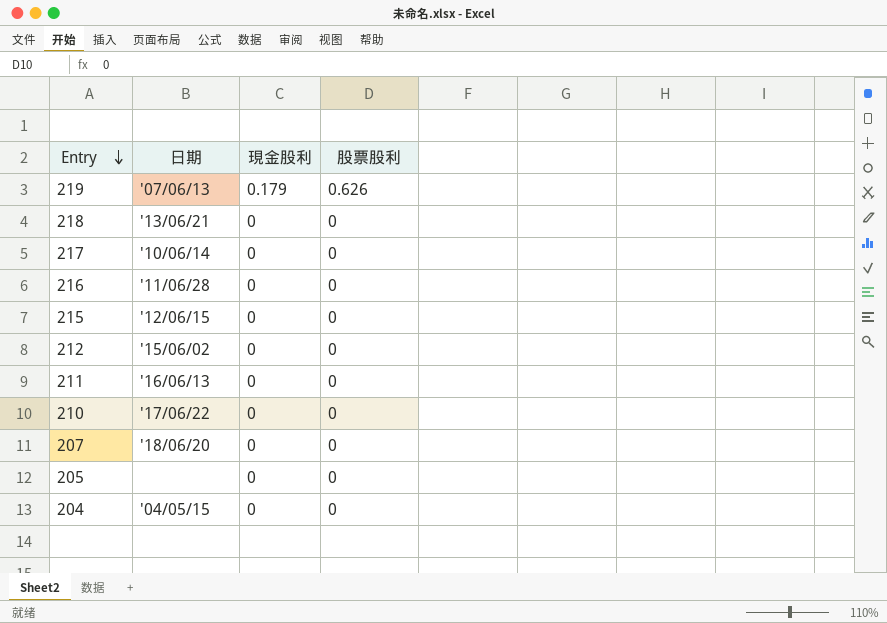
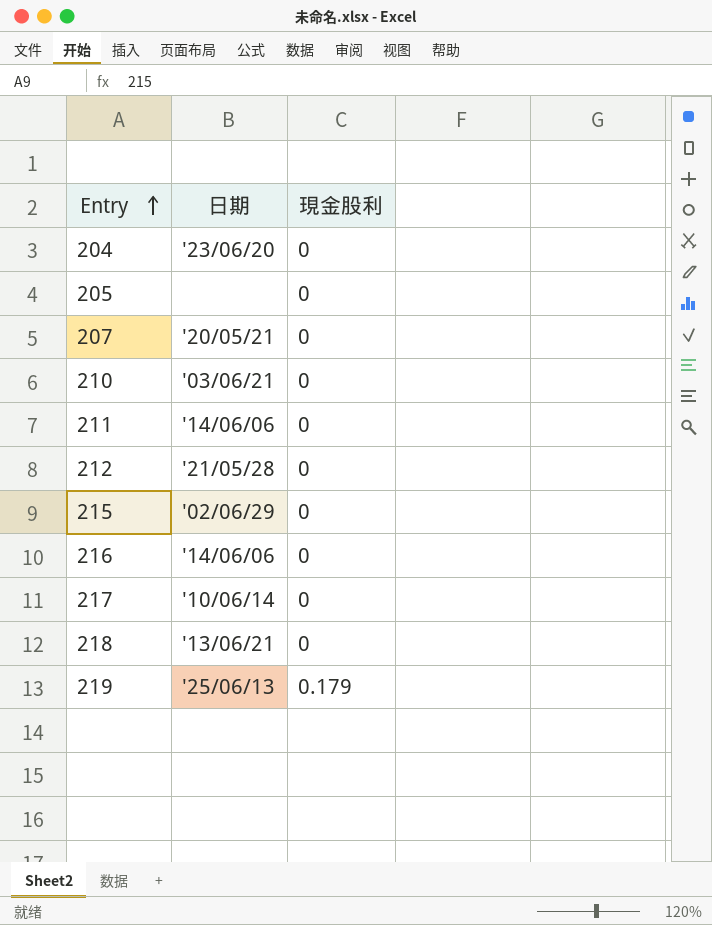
row order: Entry descending -> Entry ascending
column 股票股利 | position: 4 -> none
204 | 日期: '04/05/15 -> '23/06/20
207 | 日期: '18/06/20 -> '20/05/21
210 | 日期: '17/06/22 -> '03/06/21
211 | 日期: '16/06/13 -> '14/06/06
212 | 日期: '15/06/02 -> '21/05/28
215 | 日期: '12/06/15 -> '02/06/29
216 | 日期: '11/06/28 -> '14/06/06
219 | 日期: '07/06/13 -> '25/06/13

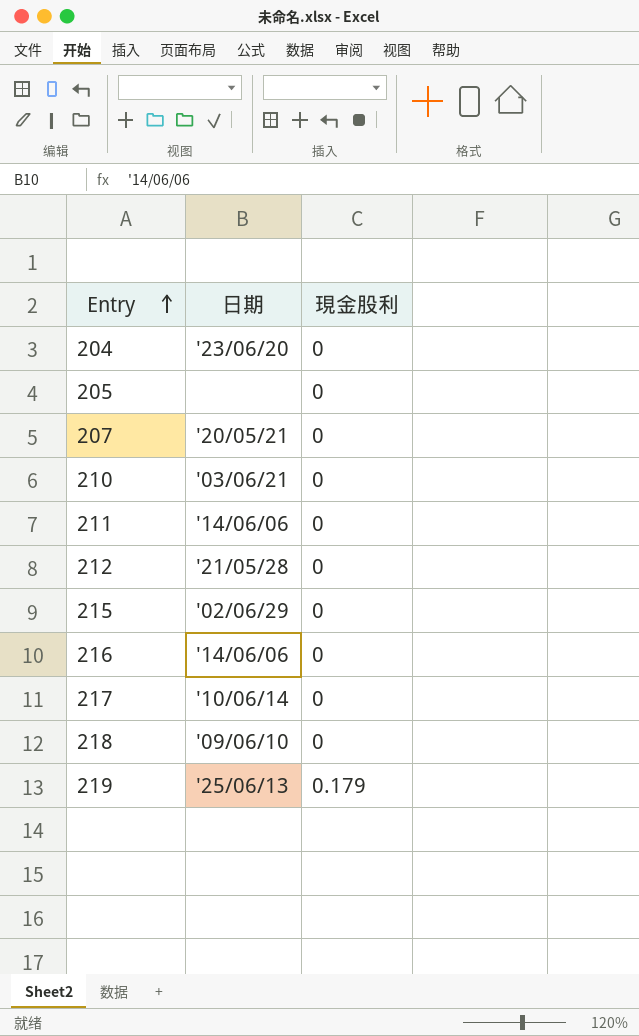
218 | 日期: '13/06/21 -> '09/06/10

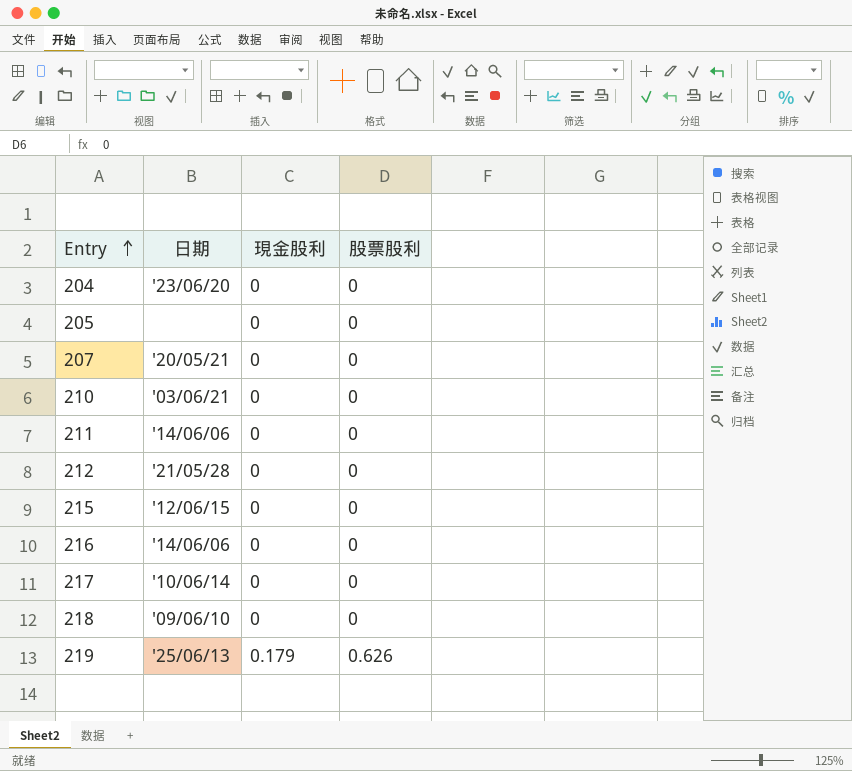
column 股票股利 | position: none -> 4
215 | 日期: '02/06/29 -> '12/06/15

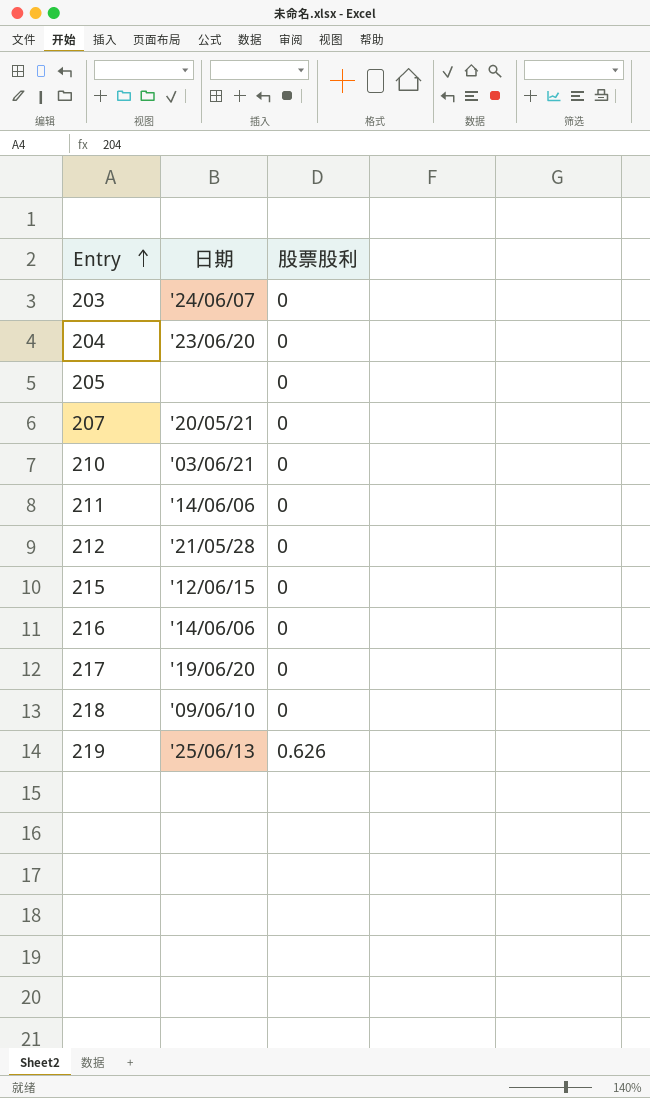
column 現金股利 | position: 3 -> none
row 203: none -> '24/06/07 | 0
217 | 日期: '10/06/14 -> '19/06/20

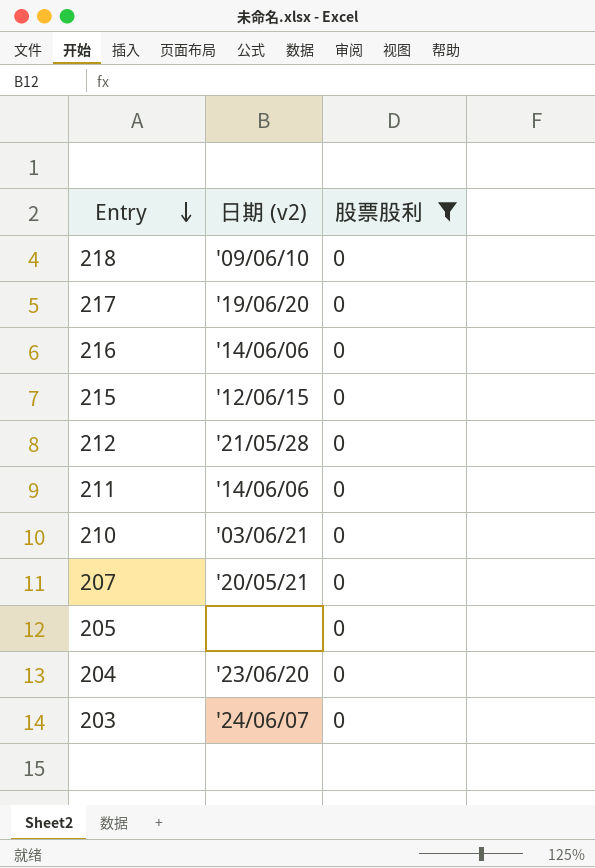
filter: none -> 股票股利 = 0
row order: Entry ascending -> Entry descending
column name: 日期 -> 日期 (v2)

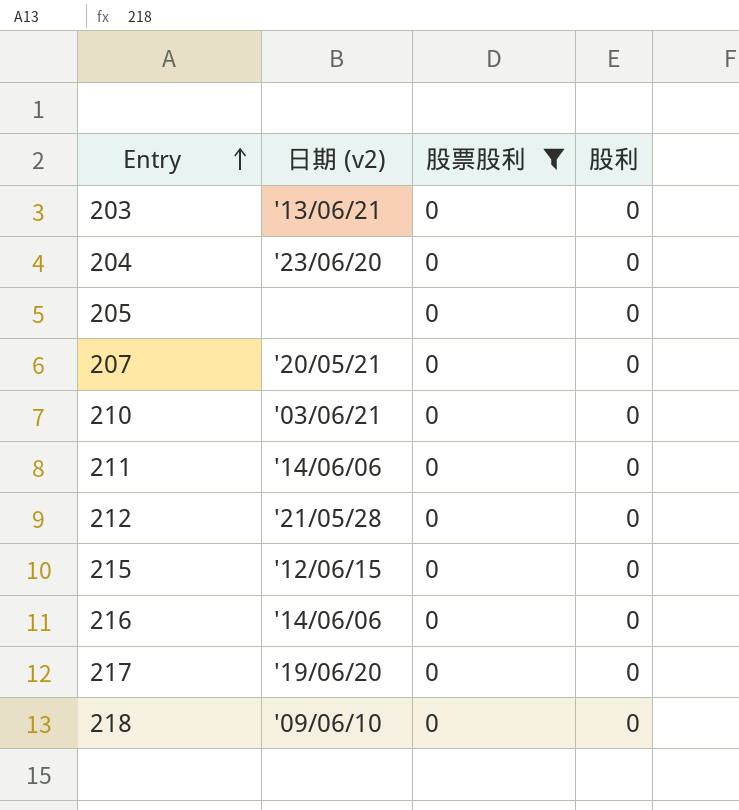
row order: Entry descending -> Entry ascending
column 股利 | position: none -> 4
203 | 日期 (v2): '24/06/07 -> '13/06/21

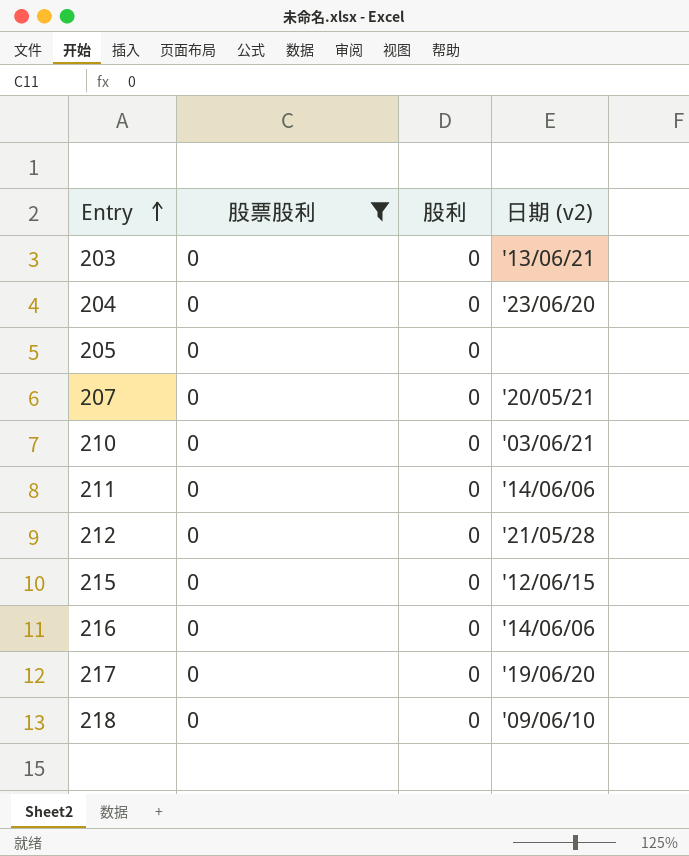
column 日期 (v2) | position: 2 -> 4

